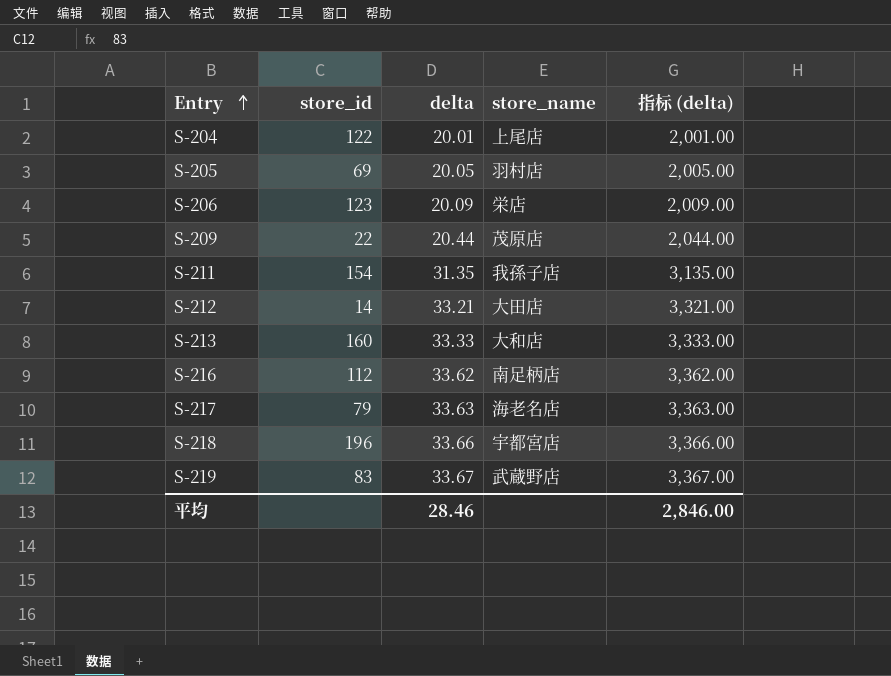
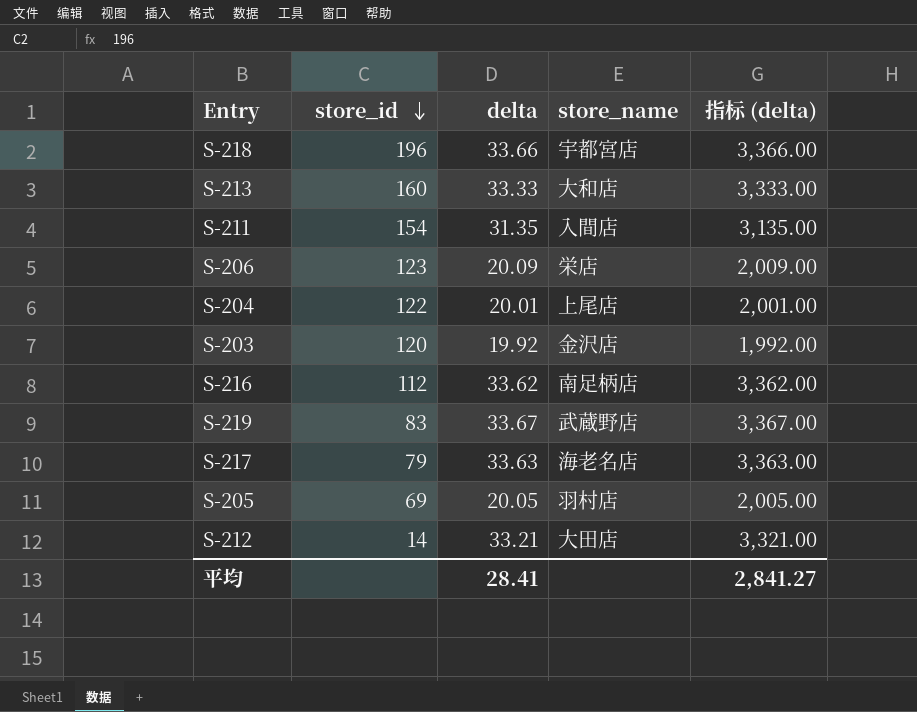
row order: Entry ascending -> store_id descending
row S-209: 22 | 20.44 | 茂原店 | 2,044.00 -> none
S-211 | store_name: 我孫子店 -> 入間店
row S-203: none -> 120 | 19.92 | 金沢店 | 1,992.00
平均 | delta: 28.46 -> 28.41
平均 | 指标 (delta): 2,846.00 -> 2,841.27

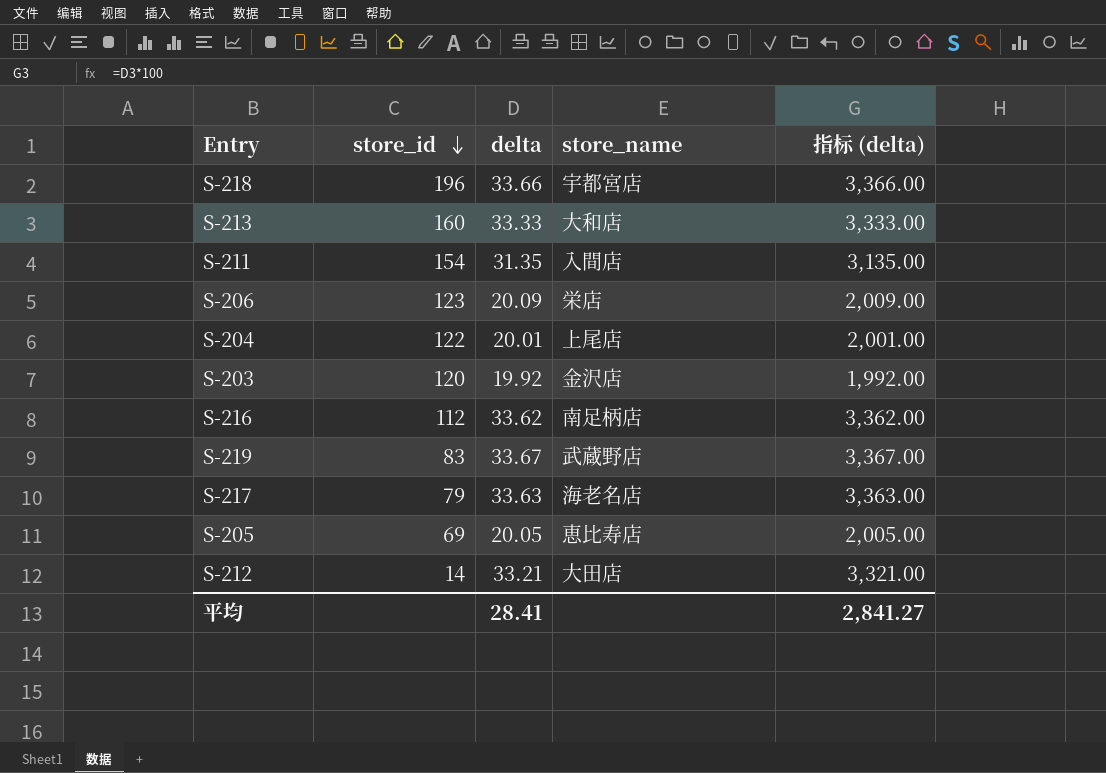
S-205 | store_name: 羽村店 -> 恵比寿店

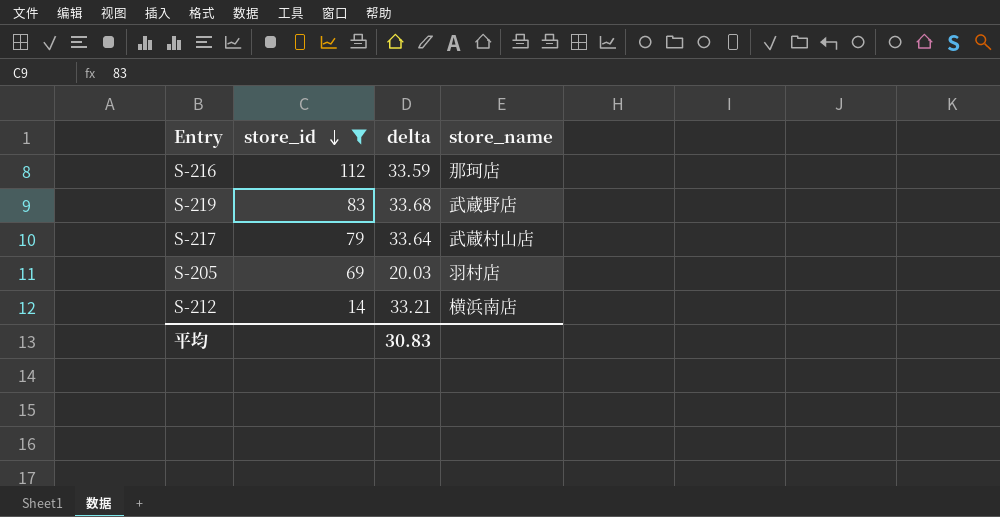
filter: none -> store_id <= 112
column 指标 (delta) | formula: [delta] * 100 -> none
S-216 | delta: 33.62 -> 33.59
S-216 | store_name: 南足柄店 -> 那珂店
S-219 | delta: 33.67 -> 33.68
S-217 | delta: 33.63 -> 33.64
S-217 | store_name: 海老名店 -> 武蔵村山店
S-205 | delta: 20.05 -> 20.03
S-205 | store_name: 恵比寿店 -> 羽村店
S-212 | store_name: 大田店 -> 横浜南店
平均 | delta: 28.41 -> 30.83

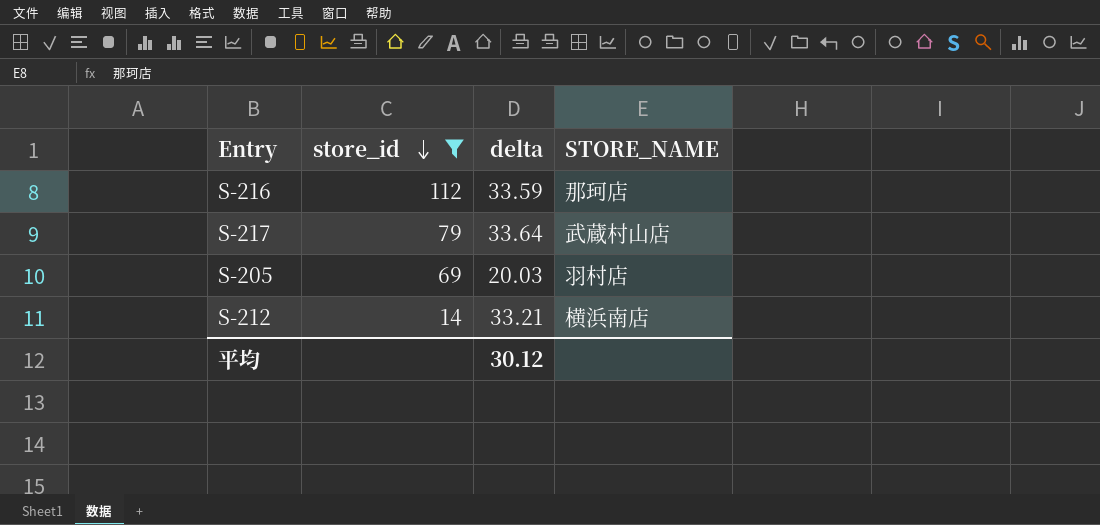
column name: store_name -> STORE_NAME
row S-219: 83 | 33.68 | 武蔵野店 -> none
平均 | delta: 30.83 -> 30.12

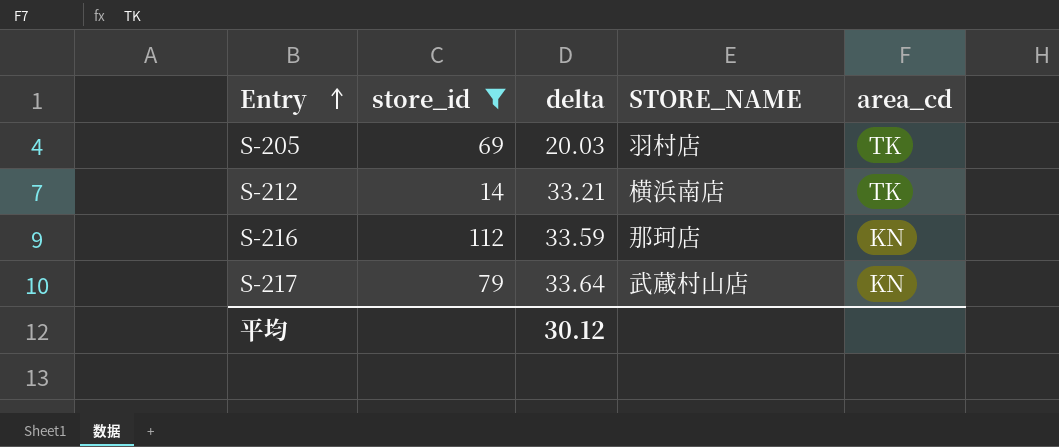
row order: store_id descending -> Entry ascending
column area_cd | position: none -> 5

